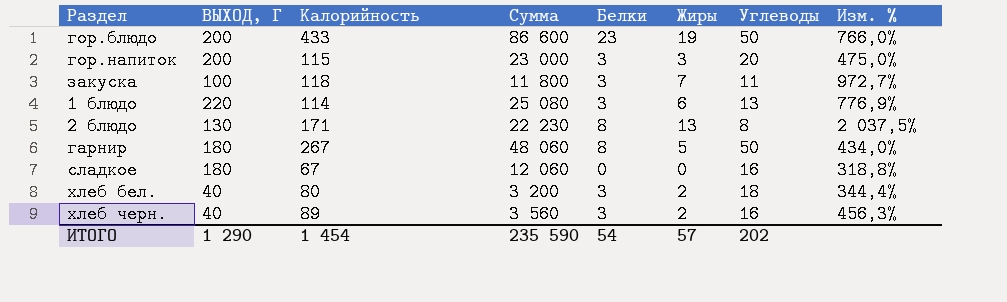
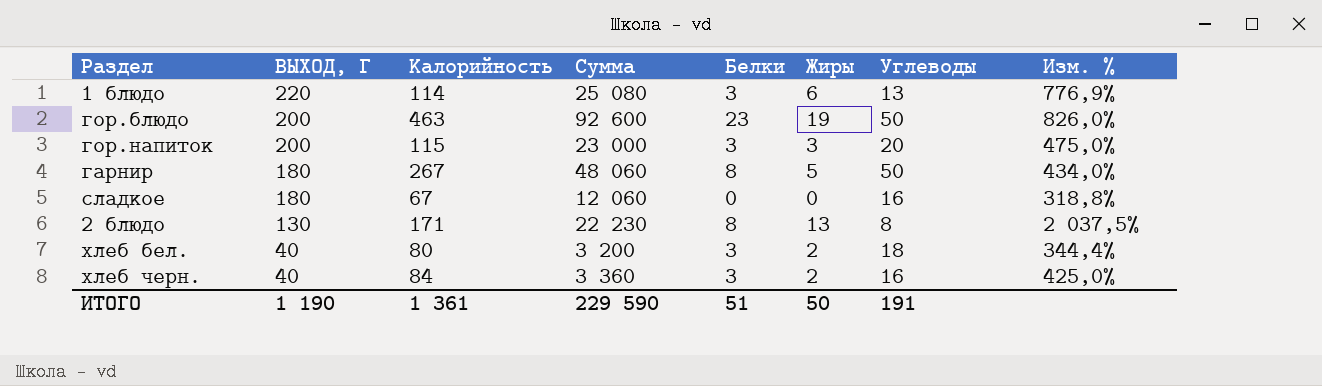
row order: none -> ВЫХОД, Г descending
row закуска: 100 | 118 | 11 800 | 3 | 7 | 11 | 972,7% -> none
гор.блюдо | Калорийность: 433 -> 463
гор.блюдо | Сумма: 86 600 -> 92 600
гор.блюдо | Изм. %: 766,0% -> 826,0%
хлеб черн. | Калорийность: 89 -> 84
хлеб черн. | Сумма: 3 560 -> 3 360
хлеб черн. | Изм. %: 456,3% -> 425,0%
ИТОГО | ВЫХОД, Г: 1 290 -> 1 190
ИТОГО | Калорийность: 1 454 -> 1 361
ИТОГО | Сумма: 235 590 -> 229 590
ИТОГО | Белки: 54 -> 51
ИТОГО | Жиры: 57 -> 50
ИТОГО | Углеводы: 202 -> 191

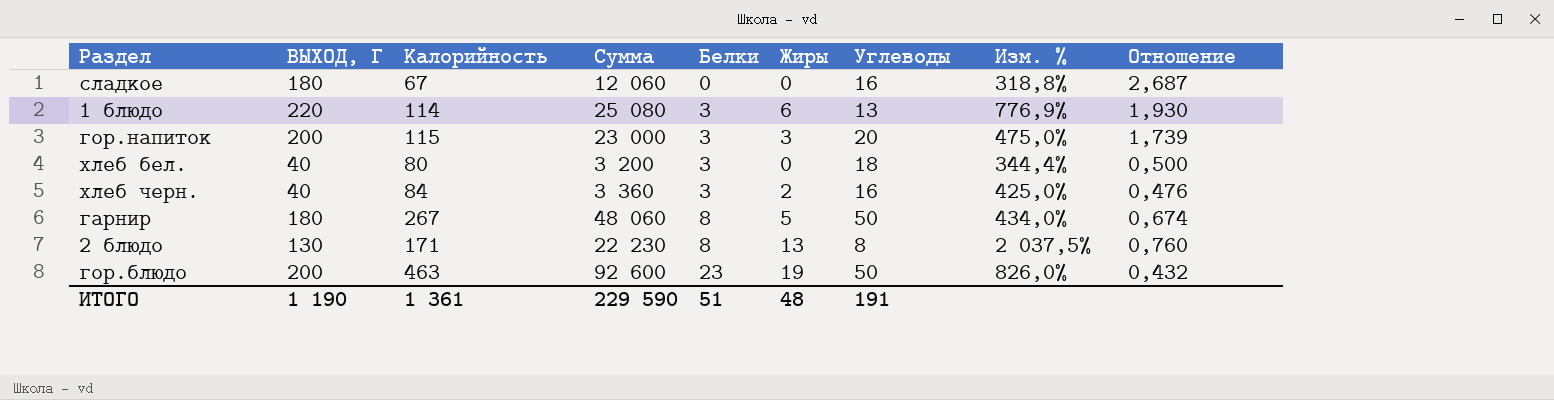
row order: ВЫХОД, Г descending -> Белки ascending
column Отношение | formula: none -> [ВЫХОД, Г] / [Калорийность]
хлеб бел. | Жиры: 2 -> 0
ИТОГО | Жиры: 50 -> 48

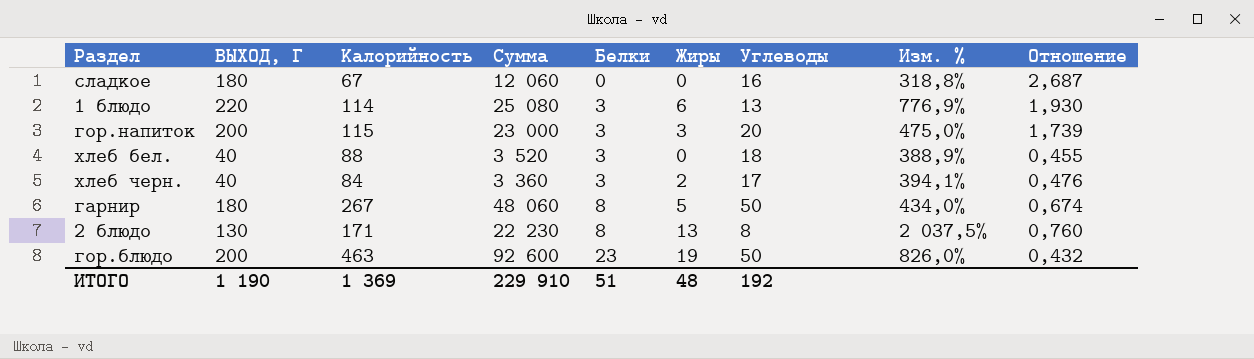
хлеб бел. | Калорийность: 80 -> 88
хлеб бел. | Сумма: 3 200 -> 3 520
хлеб бел. | Изм. %: 344,4% -> 388,9%
хлеб бел. | Отношение: 0,500 -> 0,455
хлеб черн. | Углеводы: 16 -> 17
хлеб черн. | Изм. %: 425,0% -> 394,1%
ИТОГО | Калорийность: 1 361 -> 1 369
ИТОГО | Сумма: 229 590 -> 229 910
ИТОГО | Углеводы: 191 -> 192

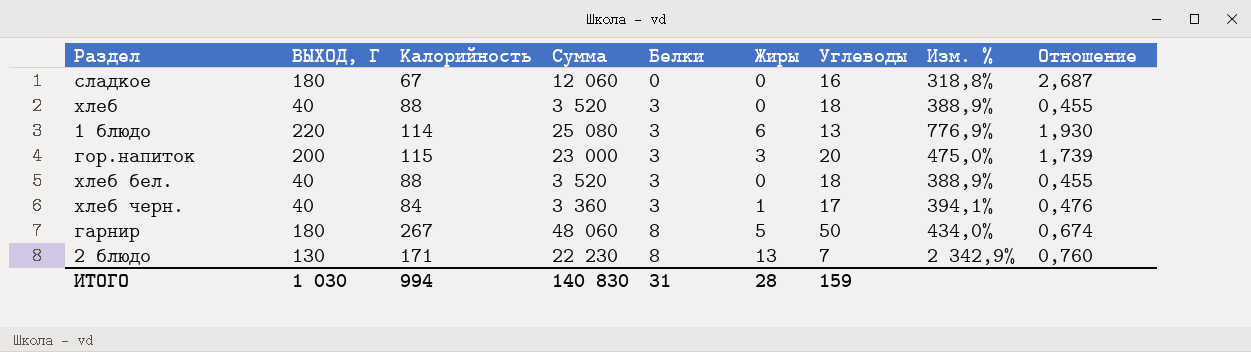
row гор.блюдо: 200 | 463 | 92 600 | 23 | 19 | 50 | 826,0% | 0,432 -> none
row хлеб: none -> 40 | 88 | 3 520 | 3 | 0 | 18 | 388,9% | 0,455
хлеб черн. | Жиры: 2 -> 1
2 блюдо | Углеводы: 8 -> 7
2 блюдо | Изм. %: 2 037,5% -> 2 342,9%
ИТОГО | ВЫХОД, Г: 1 190 -> 1 030
ИТОГО | Калорийность: 1 369 -> 994
ИТОГО | Сумма: 229 910 -> 140 830
ИТОГО | Белки: 51 -> 31
ИТОГО | Жиры: 48 -> 28
ИТОГО | Углеводы: 192 -> 159

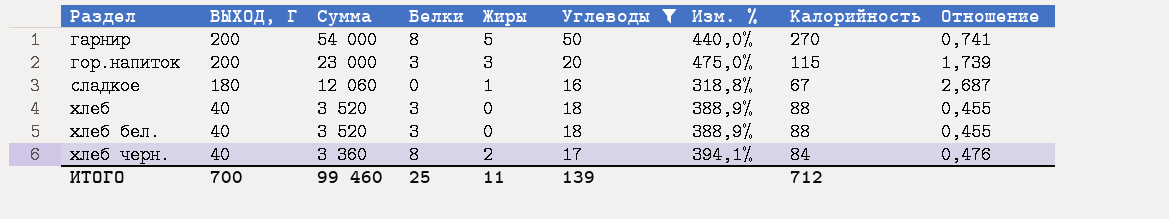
filter: none -> Углеводы >= 16
row order: Белки ascending -> Раздел ascending
column Калорийность | position: 3 -> 8
гарнир | ВЫХОД, Г: 180 -> 200
гарнир | Сумма: 48 060 -> 54 000
гарнир | Изм. %: 434,0% -> 440,0%
гарнир | Калорийность: 267 -> 270
гарнир | Отношение: 0,674 -> 0,741
сладкое | Жиры: 0 -> 1
хлеб черн. | Белки: 3 -> 8
хлеб черн. | Жиры: 1 -> 2
ИТОГО | ВЫХОД, Г: 1 030 -> 700
ИТОГО | Сумма: 140 830 -> 99 460
ИТОГО | Белки: 31 -> 25
ИТОГО | Жиры: 28 -> 11
ИТОГО | Углеводы: 159 -> 139
ИТОГО | Калорийность: 994 -> 712

